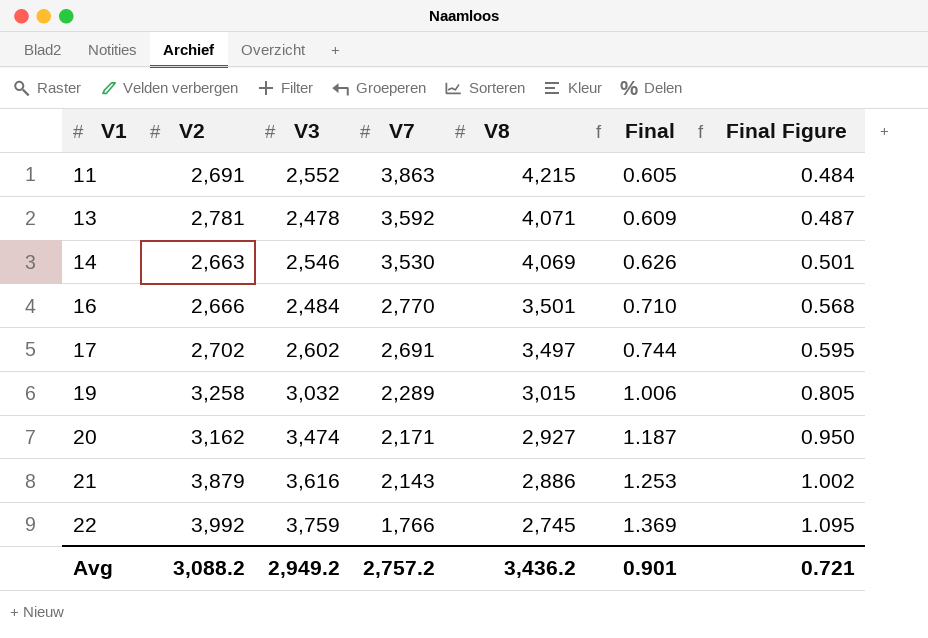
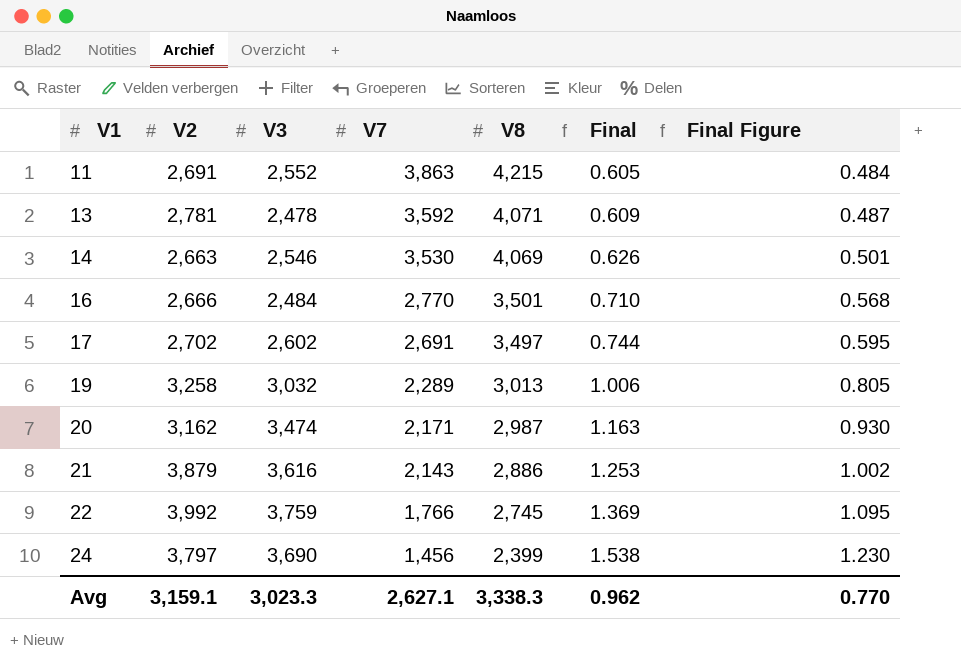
19 | V8: 3,015 -> 3,013
20 | V8: 2,927 -> 2,987
20 | Final: 1.187 -> 1.163
20 | Final Figure: 0.950 -> 0.930
row 24: none -> 3,797 | 3,690 | 1,456 | 2,399 | 1.538 | 1.230
Avg | V2: 3,088.2 -> 3,159.1
Avg | V3: 2,949.2 -> 3,023.3
Avg | V7: 2,757.2 -> 2,627.1
Avg | V8: 3,436.2 -> 3,338.3
Avg | Final: 0.901 -> 0.962
Avg | Final Figure: 0.721 -> 0.770

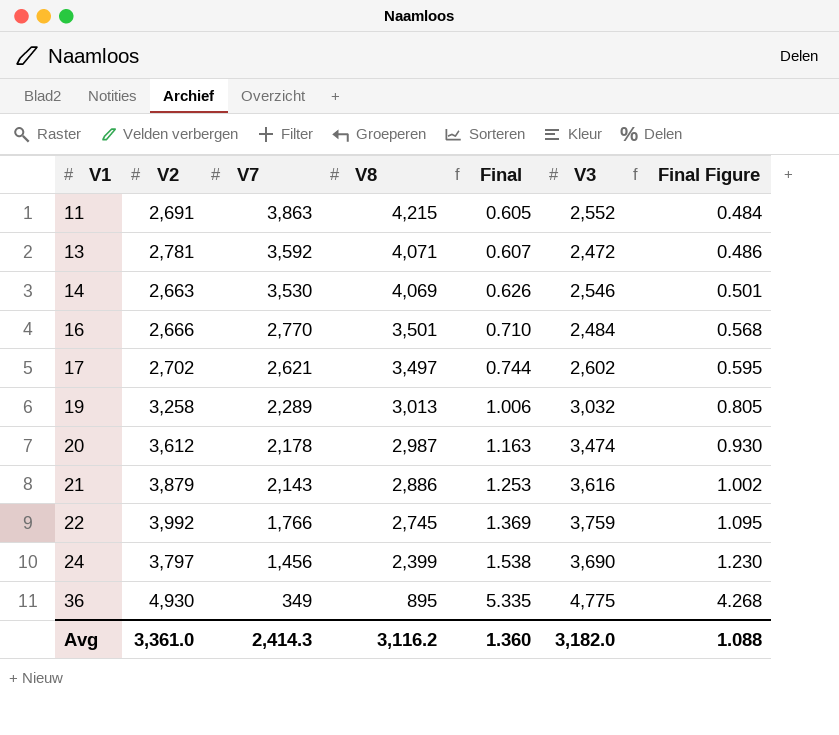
column V3 | position: 3 -> 6
13 | Final: 0.609 -> 0.607
13 | V3: 2,478 -> 2,472
13 | Final Figure: 0.487 -> 0.486
17 | V7: 2,691 -> 2,621
20 | V2: 3,162 -> 3,612
20 | V7: 2,171 -> 2,178
row 36: none -> 4,930 | 349 | 895 | 5.335 | 4,775 | 4.268
Avg | V2: 3,159.1 -> 3,361.0
Avg | V7: 2,627.1 -> 2,414.3
Avg | V8: 3,338.3 -> 3,116.2
Avg | Final: 0.962 -> 1.360
Avg | V3: 3,023.3 -> 3,182.0
Avg | Final Figure: 0.770 -> 1.088

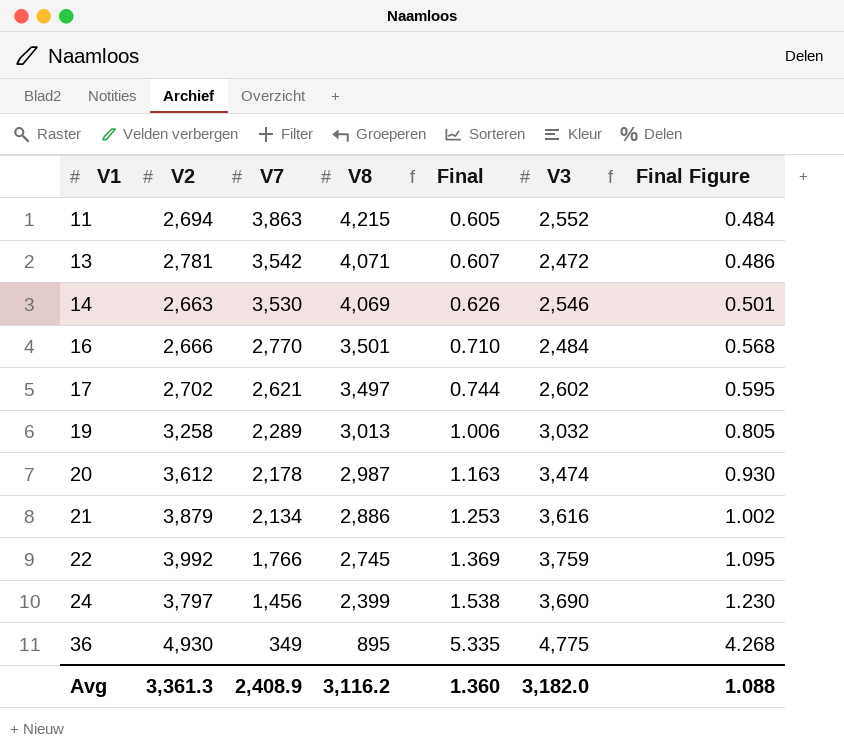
11 | V2: 2,691 -> 2,694
13 | V7: 3,592 -> 3,542
21 | V7: 2,143 -> 2,134
Avg | V2: 3,361.0 -> 3,361.3
Avg | V7: 2,414.3 -> 2,408.9

